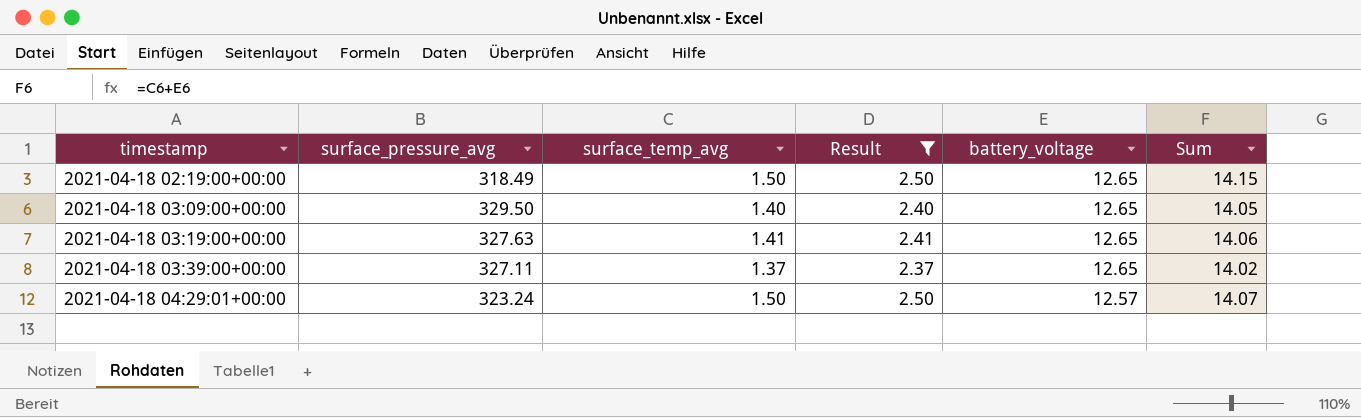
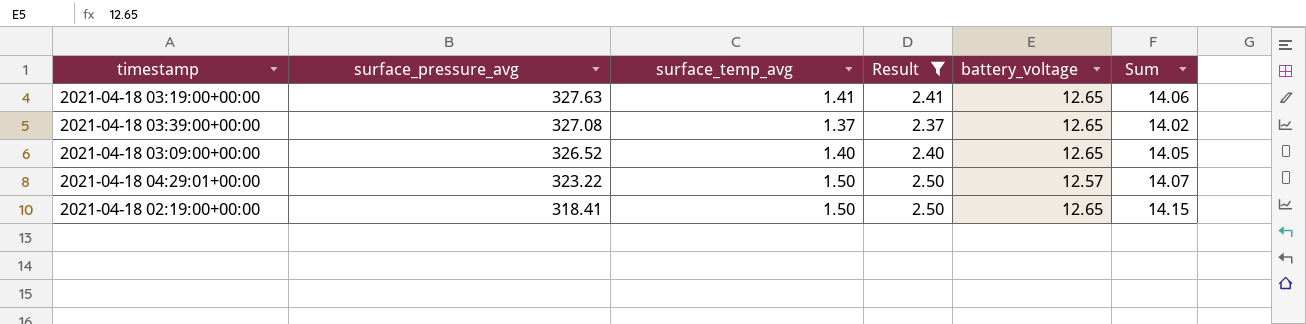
row order: timestamp ascending -> surface_pressure_avg descending
2021-04-18 03:39:00+00:00 | surface_pressure_avg: 327.11 -> 327.08
2021-04-18 03:09:00+00:00 | surface_pressure_avg: 329.50 -> 326.52
2021-04-18 04:29:01+00:00 | surface_pressure_avg: 323.24 -> 323.22
2021-04-18 02:19:00+00:00 | surface_pressure_avg: 318.49 -> 318.41

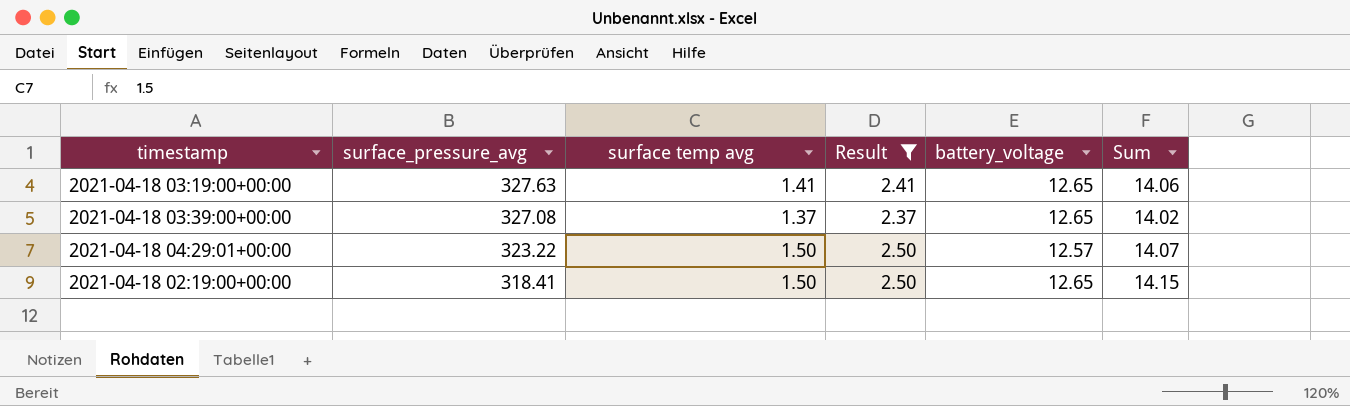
column name: surface_temp_avg -> surface temp avg
row 2021-04-18 03:09:00+00:00: 326.52 | 1.40 | 2.40 | 12.65 | 14.05 -> none

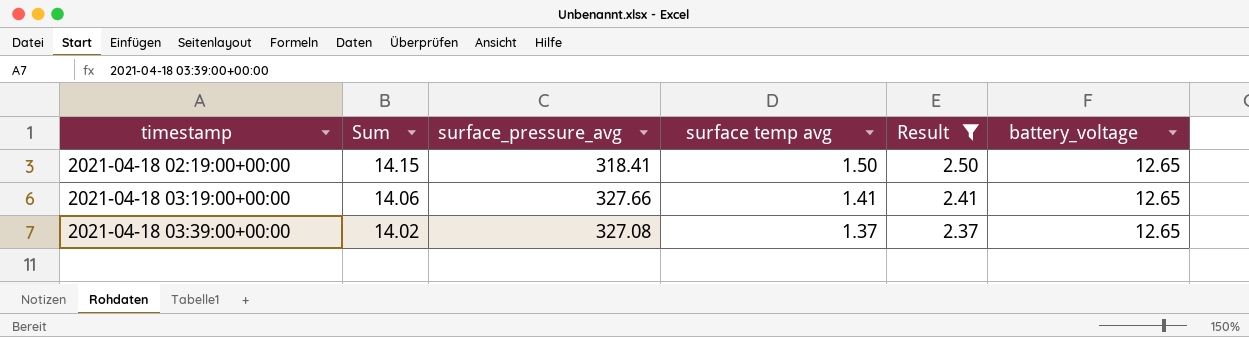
row order: surface_pressure_avg descending -> timestamp ascending
column Sum | position: 6 -> 2
row 2021-04-18 04:29:01+00:00: 323.22 | 1.50 | 2.50 | 12.57 | 14.07 -> none
2021-04-18 03:19:00+00:00 | surface_pressure_avg: 327.63 -> 327.66

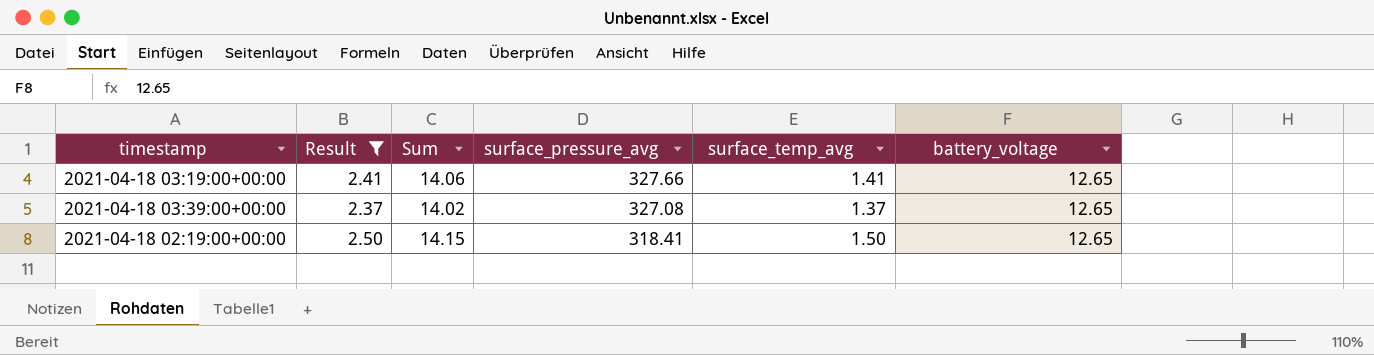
row order: timestamp ascending -> surface_pressure_avg descending
column Result | position: 5 -> 2
column name: surface temp avg -> surface_temp_avg

